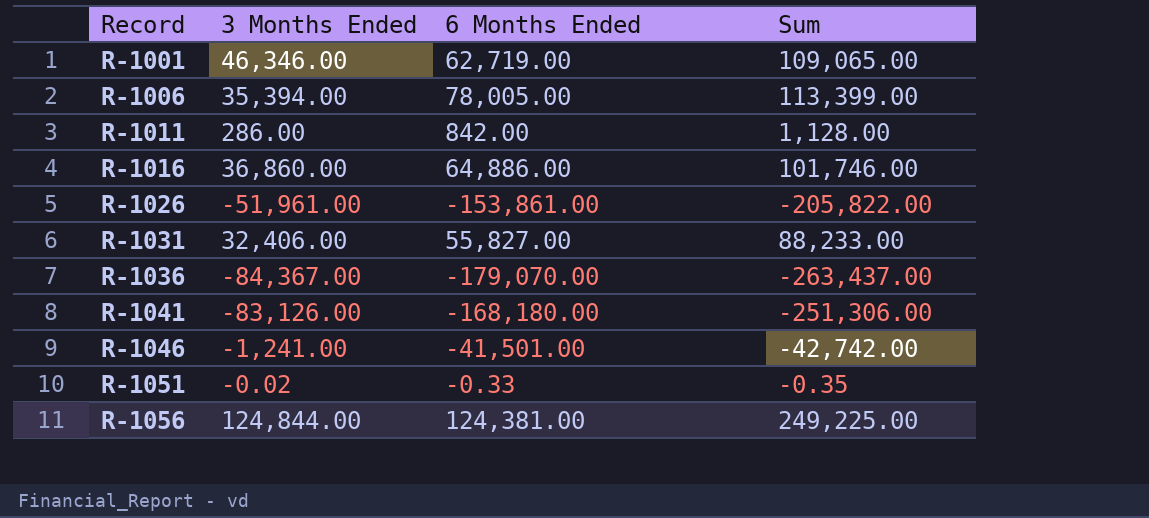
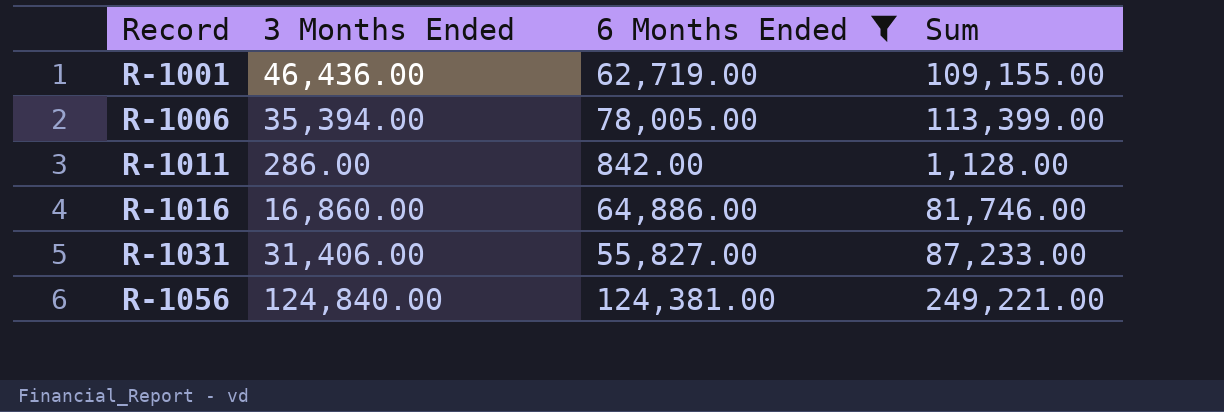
filter: none -> 6 Months Ended >= 842.00
R-1001 | 3 Months Ended: 46,346.00 -> 46,436.00
R-1001 | Sum: 109,065.00 -> 109,155.00
R-1016 | 3 Months Ended: 36,860.00 -> 16,860.00
R-1016 | Sum: 101,746.00 -> 81,746.00
R-1031 | 3 Months Ended: 32,406.00 -> 31,406.00
R-1031 | Sum: 88,233.00 -> 87,233.00
R-1056 | 3 Months Ended: 124,844.00 -> 124,840.00
R-1056 | Sum: 249,225.00 -> 249,221.00

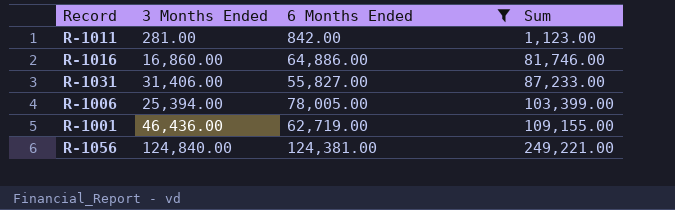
row order: Record ascending -> Sum ascending
R-1011 | 3 Months Ended: 286.00 -> 281.00
R-1011 | Sum: 1,128.00 -> 1,123.00
R-1006 | 3 Months Ended: 35,394.00 -> 25,394.00
R-1006 | Sum: 113,399.00 -> 103,399.00

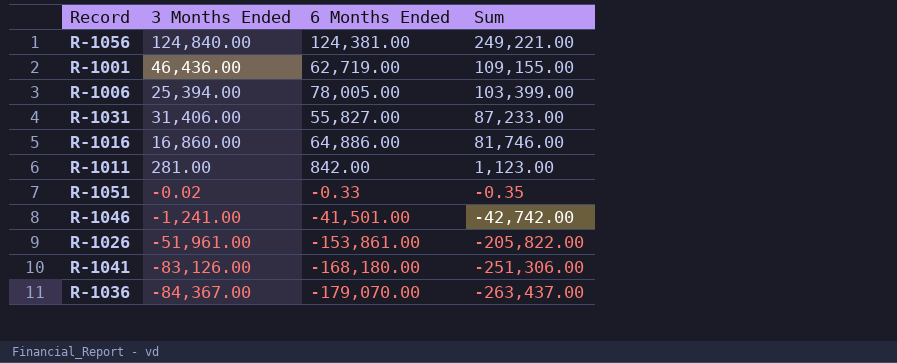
filter: 6 Months Ended >= 842.00 -> none
row order: Sum ascending -> Sum descending

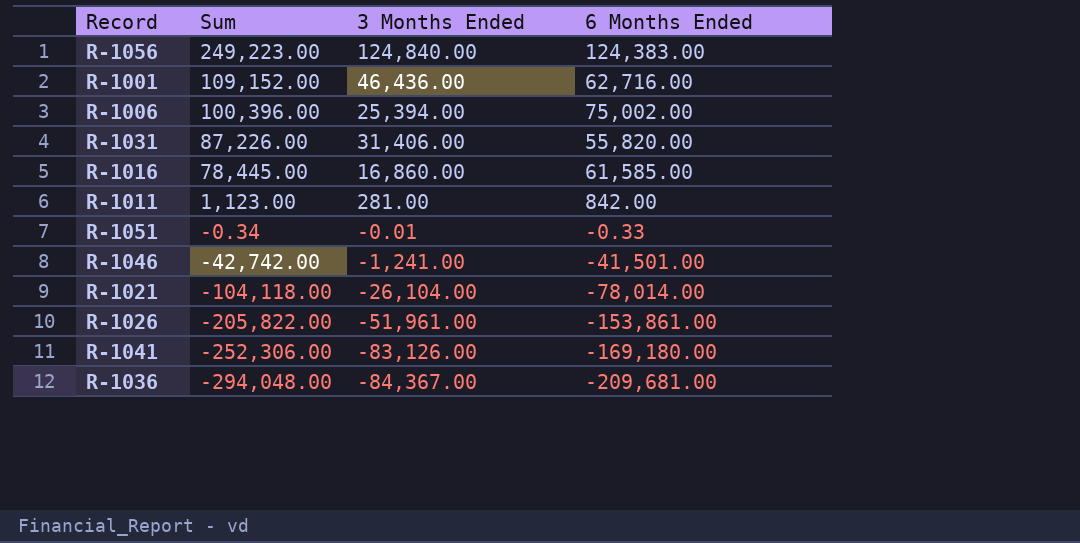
column Sum | position: 4 -> 2
R-1056 | Sum: 249,221.00 -> 249,223.00
R-1056 | 6 Months Ended: 124,381.00 -> 124,383.00
R-1001 | Sum: 109,155.00 -> 109,152.00
R-1001 | 6 Months Ended: 62,719.00 -> 62,716.00
R-1006 | Sum: 103,399.00 -> 100,396.00
R-1006 | 6 Months Ended: 78,005.00 -> 75,002.00
R-1031 | Sum: 87,233.00 -> 87,226.00
R-1031 | 6 Months Ended: 55,827.00 -> 55,820.00
R-1016 | Sum: 81,746.00 -> 78,445.00
R-1016 | 6 Months Ended: 64,886.00 -> 61,585.00
R-1051 | Sum: -0.35 -> -0.34
R-1051 | 3 Months Ended: -0.02 -> -0.01
row R-1021: none -> -104,118.00 | -26,104.00 | -78,014.00
R-1041 | Sum: -251,306.00 -> -252,306.00
R-1041 | 6 Months Ended: -168,180.00 -> -169,180.00
R-1036 | Sum: -263,437.00 -> -294,048.00
R-1036 | 6 Months Ended: -179,070.00 -> -209,681.00

